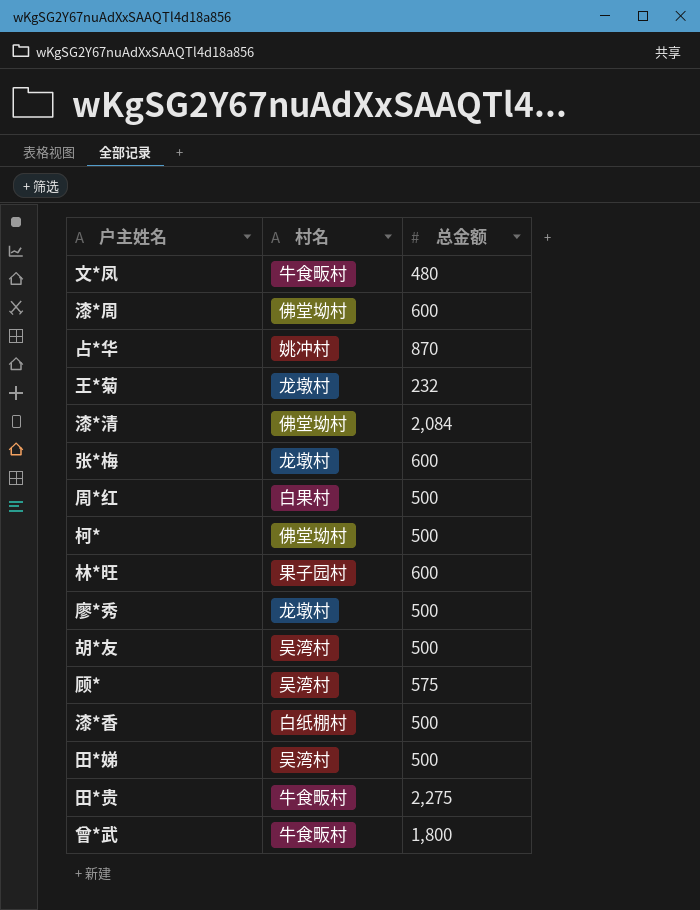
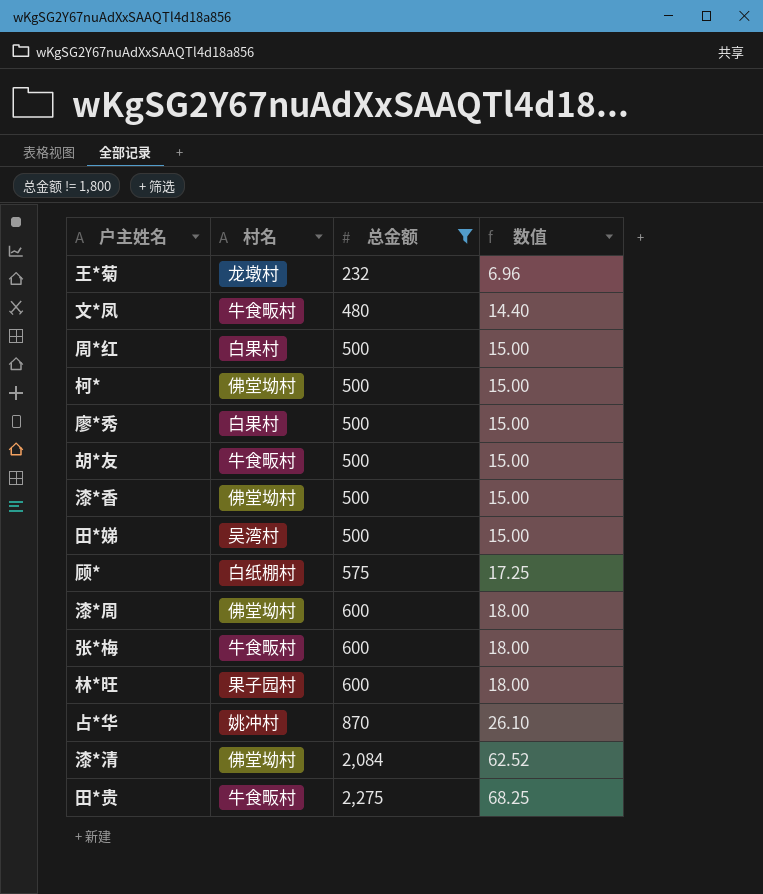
filter: none -> 总金额 != 1,800
row order: none -> 总金额 ascending
column 数值 | formula: none -> [总金额] * 0.03
廖*秀 | 村名: 龙墩村 -> 白果村
胡*友 | 村名: 吴湾村 -> 牛食畈村
漆*香 | 村名: 白纸棚村 -> 佛堂坳村
顾* | 村名: 吴湾村 -> 白纸棚村
张*梅 | 村名: 龙墩村 -> 牛食畈村

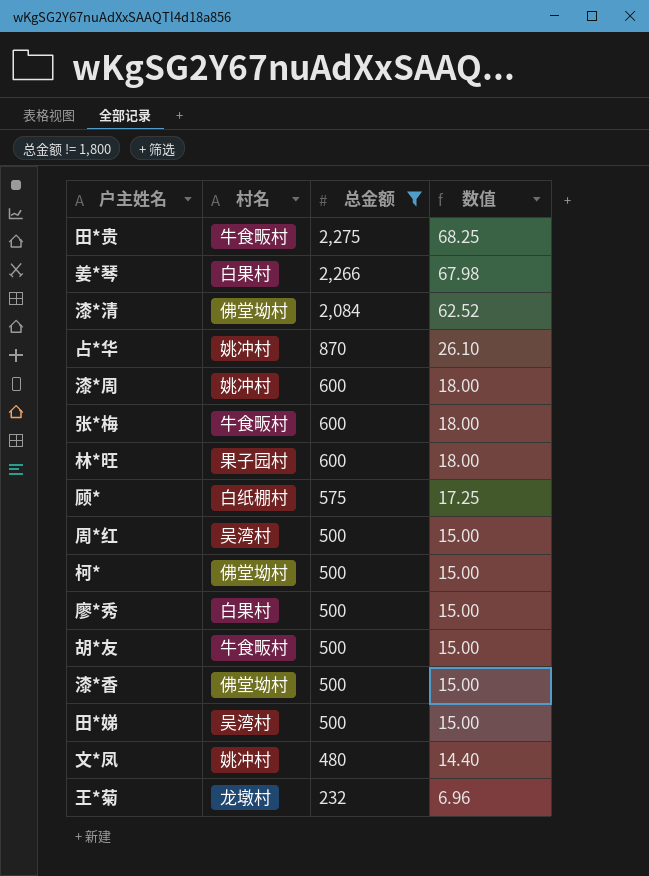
row order: 总金额 ascending -> 总金额 descending
row 姜*琴: none -> 白果村 | 2,266 | 67.98
漆*周 | 村名: 佛堂坳村 -> 姚冲村
周*红 | 村名: 白果村 -> 吴湾村
文*凤 | 村名: 牛食畈村 -> 姚冲村

